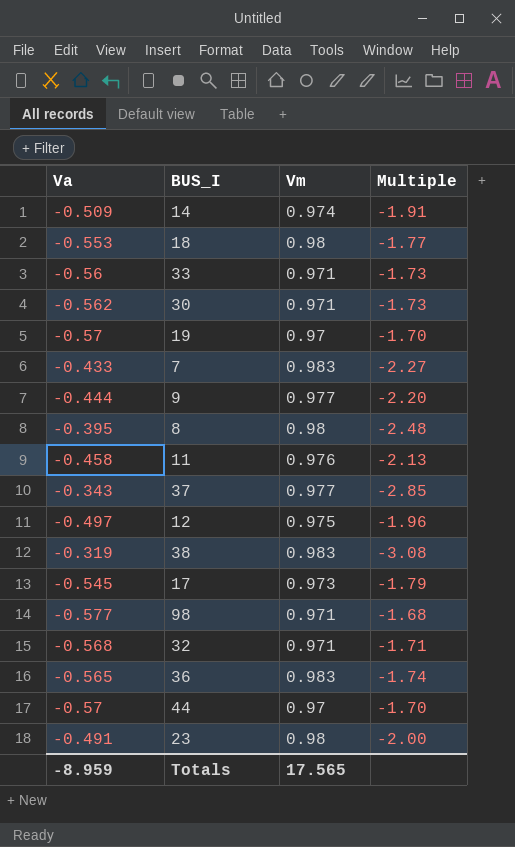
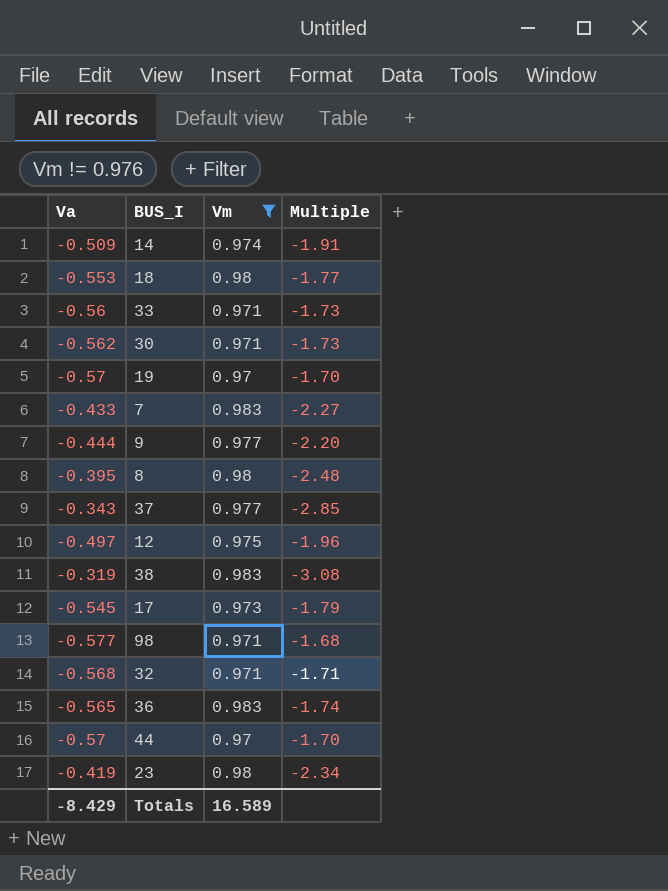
filter: none -> Vm != 0.976
23 | Va: -0.491 -> -0.419
23 | Multiple: -2.00 -> -2.34
Totals | Va: -8.959 -> -8.429
Totals | Vm: 17.565 -> 16.589

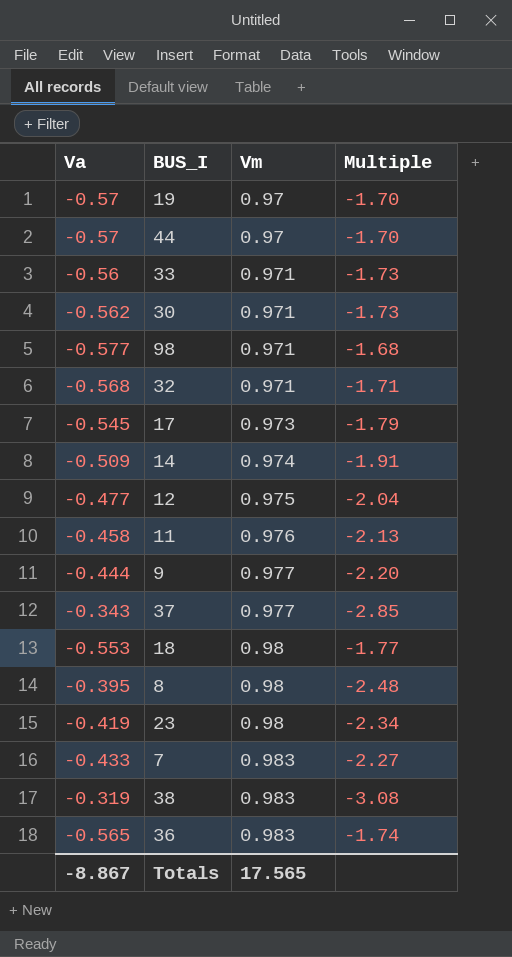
filter: Vm != 0.976 -> none
row order: none -> Vm ascending
12 | Va: -0.497 -> -0.477
12 | Multiple: -1.96 -> -2.04
Totals | Va: -8.429 -> -8.867
Totals | Vm: 16.589 -> 17.565

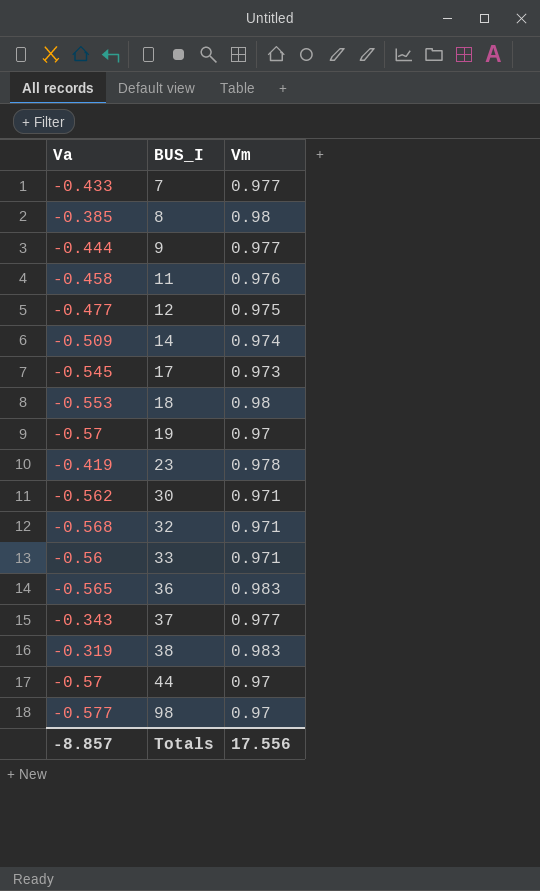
row order: Vm ascending -> BUS_I ascending
column Multiple | formula: [Vm] / [Va] -> none
7 | Vm: 0.983 -> 0.977
8 | Va: -0.395 -> -0.385
23 | Vm: 0.98 -> 0.978
98 | Vm: 0.971 -> 0.97
Totals | Va: -8.867 -> -8.857
Totals | Vm: 17.565 -> 17.556

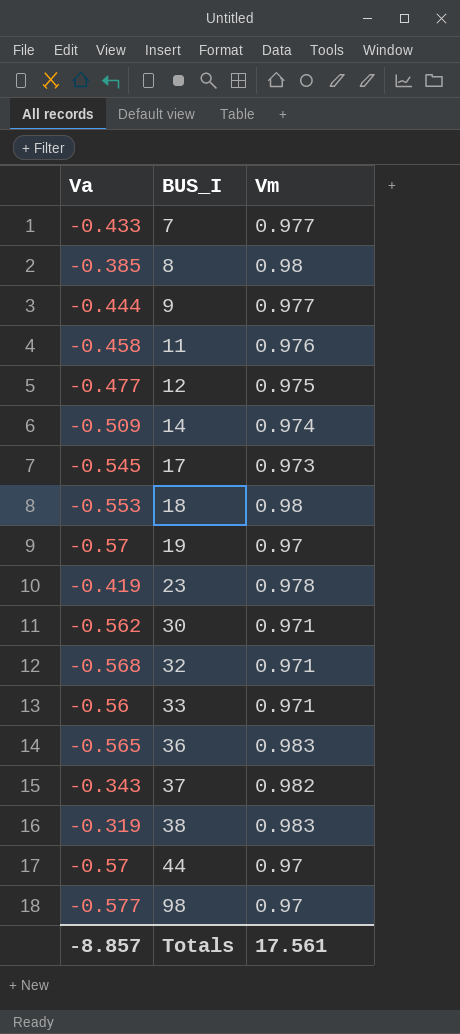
37 | Vm: 0.977 -> 0.982
Totals | Vm: 17.556 -> 17.561

